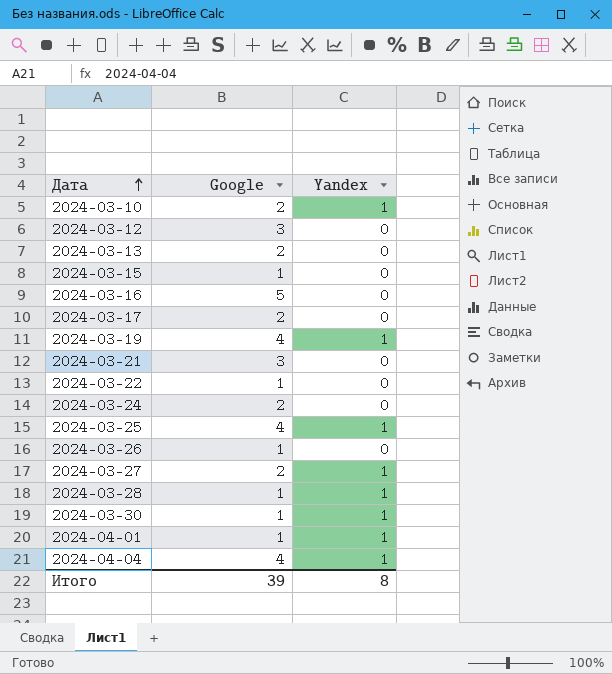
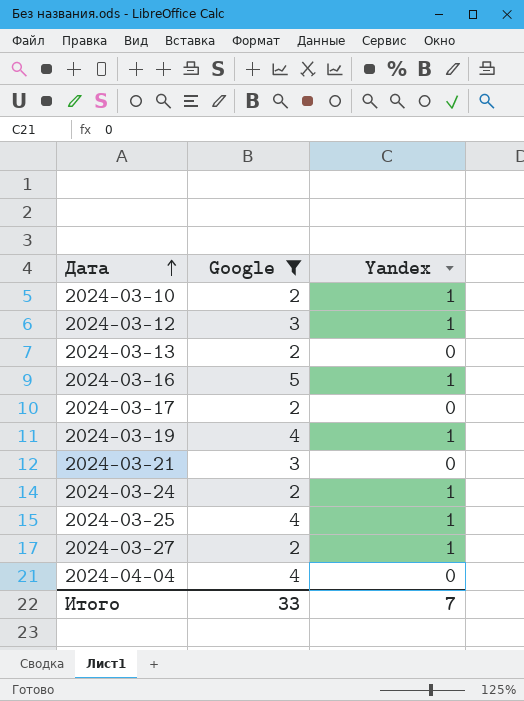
filter: none -> Google != 1
2024-03-12 | Yandex: 0 -> 1
2024-03-16 | Yandex: 0 -> 1
2024-03-24 | Yandex: 0 -> 1
2024-04-04 | Yandex: 1 -> 0
Итого | Google: 39 -> 33
Итого | Yandex: 8 -> 7

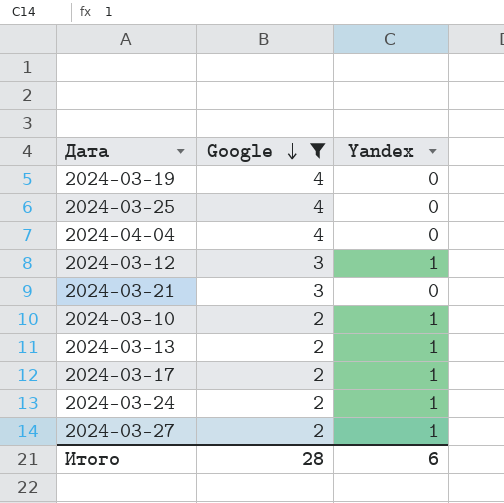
row order: Дата ascending -> Google descending
row 2024-03-16: 5 | 1 -> none
2024-03-19 | Yandex: 1 -> 0
2024-03-25 | Yandex: 1 -> 0
2024-03-13 | Yandex: 0 -> 1
2024-03-17 | Yandex: 0 -> 1
Итого | Google: 33 -> 28
Итого | Yandex: 7 -> 6

